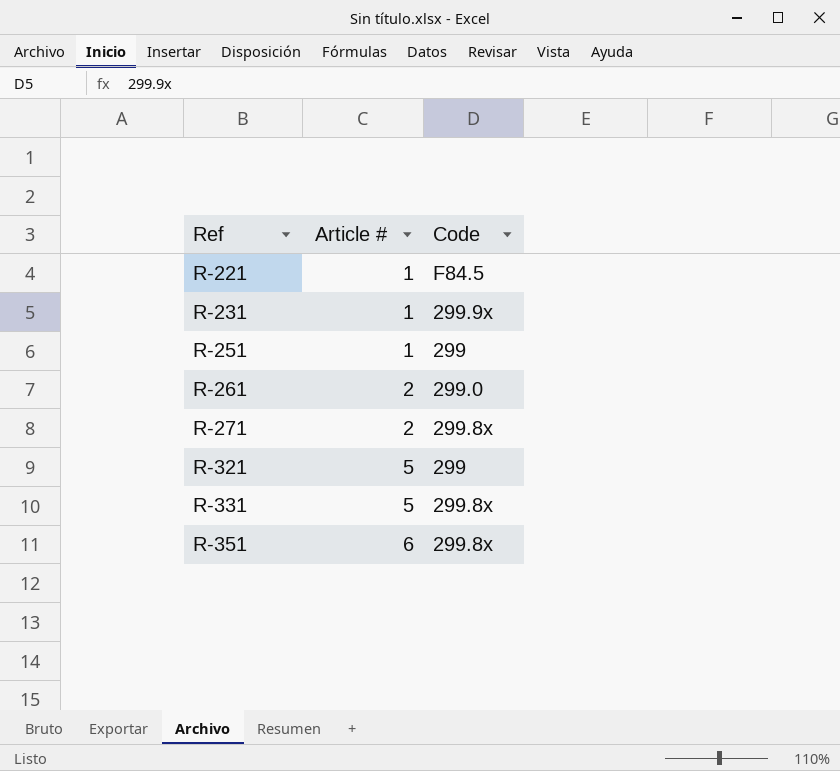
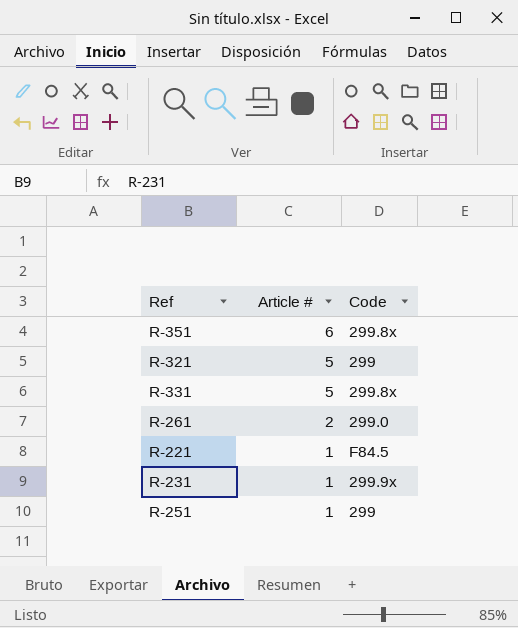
row order: Ref ascending -> Article # descending
row R-271: 2 | 299.8x -> none

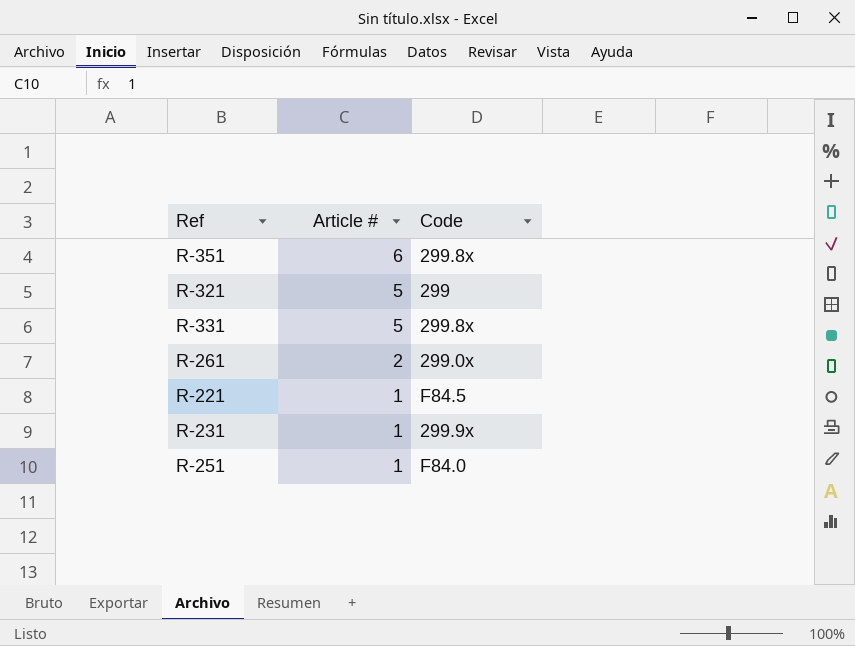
R-261 | Code: 299.0 -> 299.0x
R-251 | Code: 299 -> F84.0

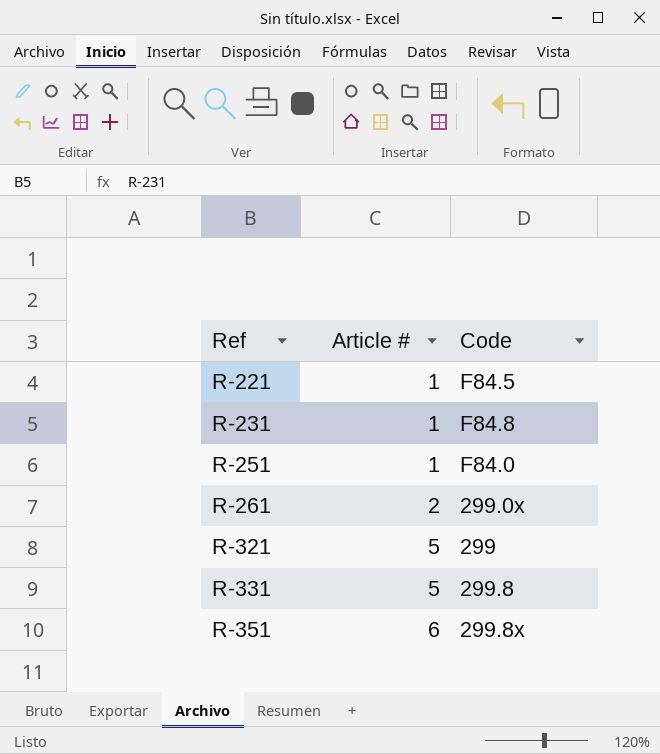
row order: Article # descending -> Ref ascending
R-231 | Code: 299.9x -> F84.8
R-331 | Code: 299.8x -> 299.8

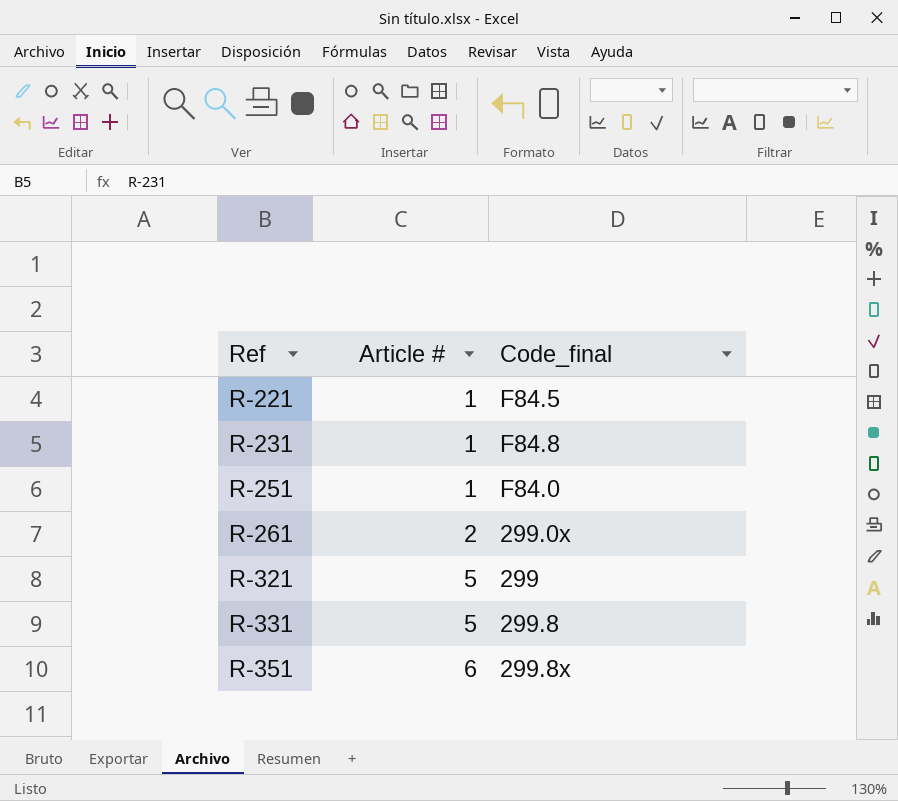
column name: Code -> Code_final

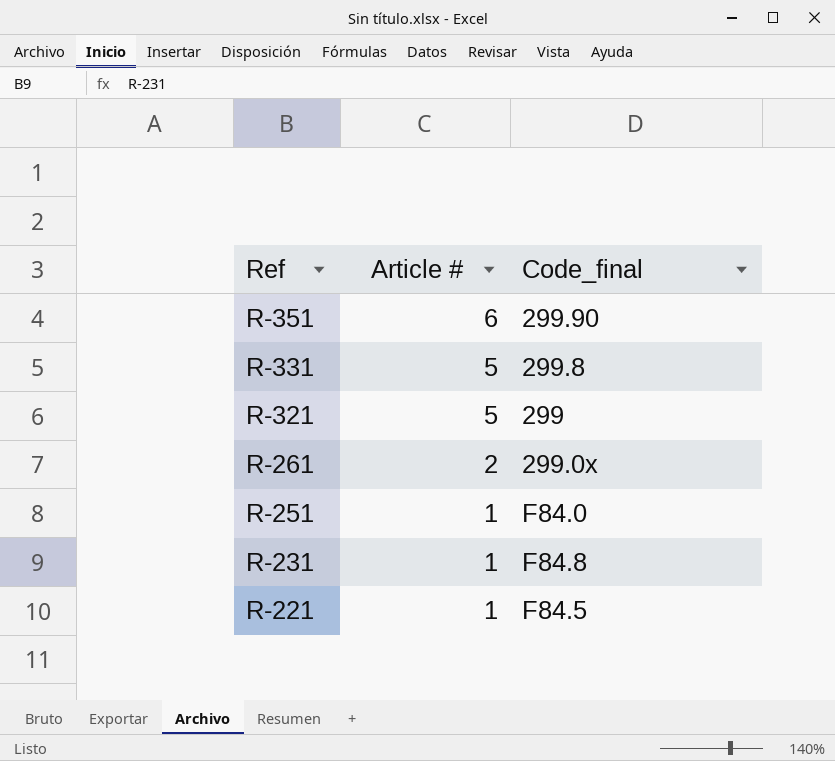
row order: Ref ascending -> Ref descending
R-351 | Code_final: 299.8x -> 299.90

